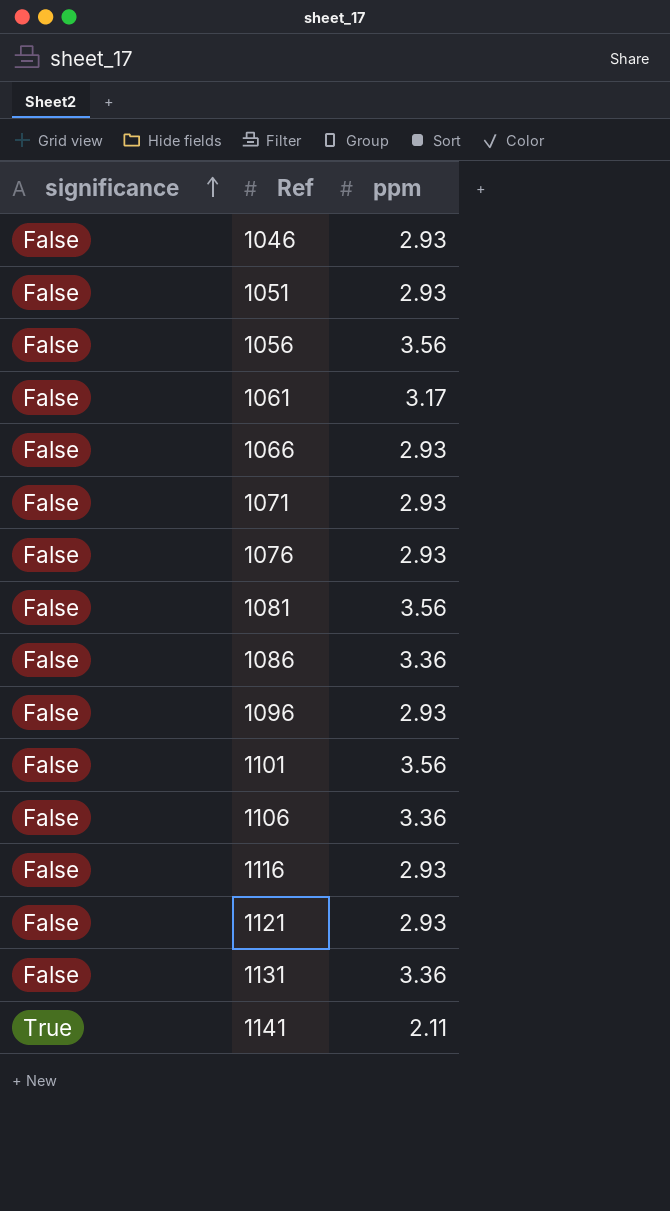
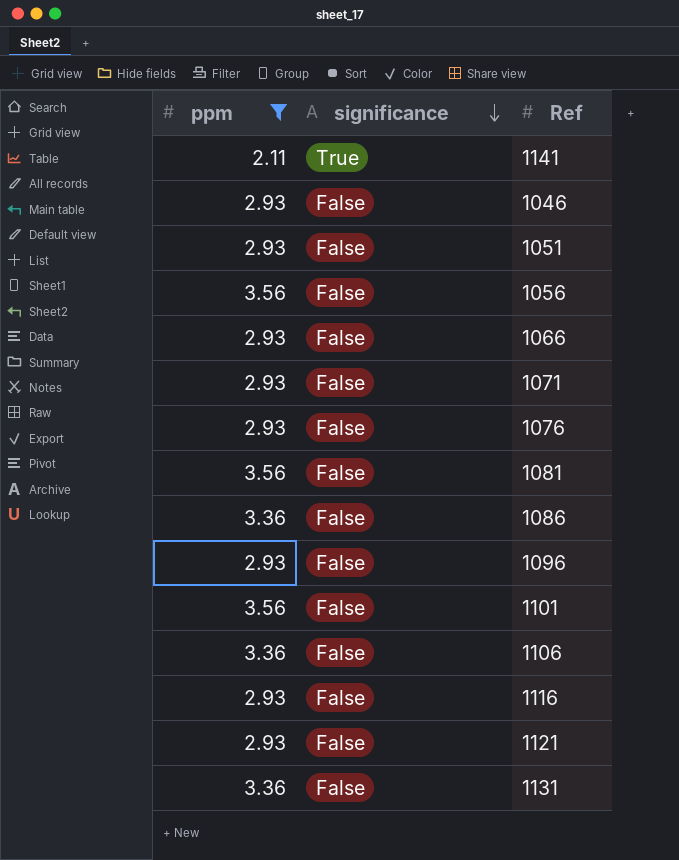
filter: none -> ppm != 3.17
row order: significance ascending -> significance descending
column ppm | position: 3 -> 1

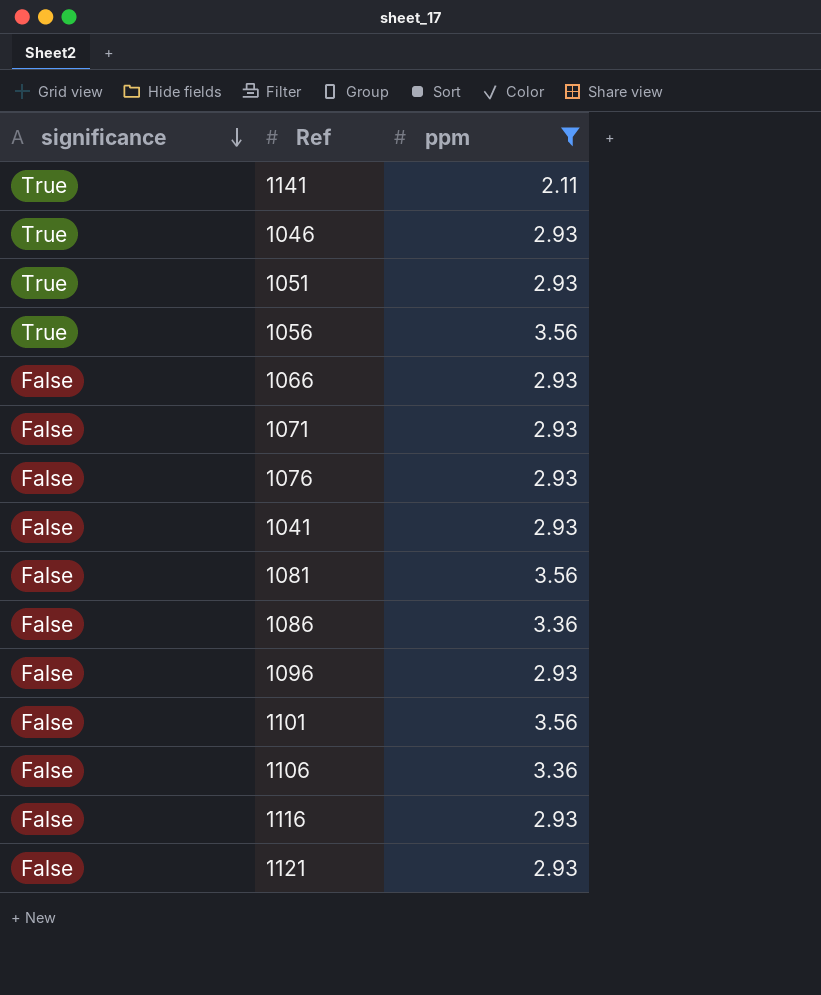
column ppm | position: 1 -> 3
row 1131: 3.36 | False -> none
1046 | significance: False -> True
1051 | significance: False -> True
1056 | significance: False -> True
row 1041: none -> False | 2.93

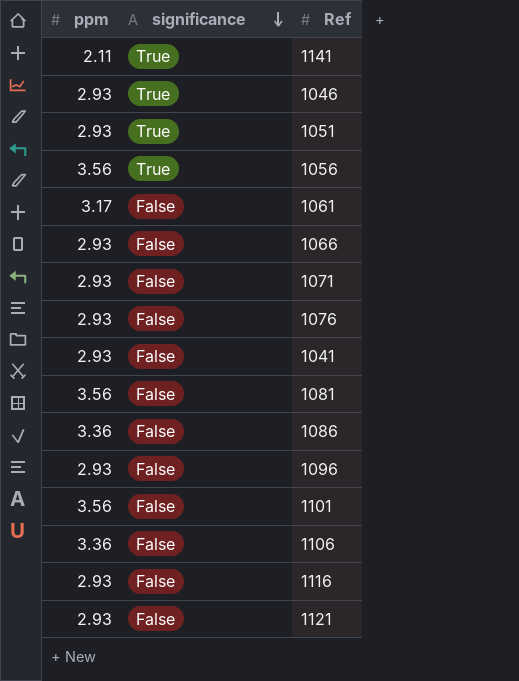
filter: ppm != 3.17 -> none
column ppm | position: 3 -> 1

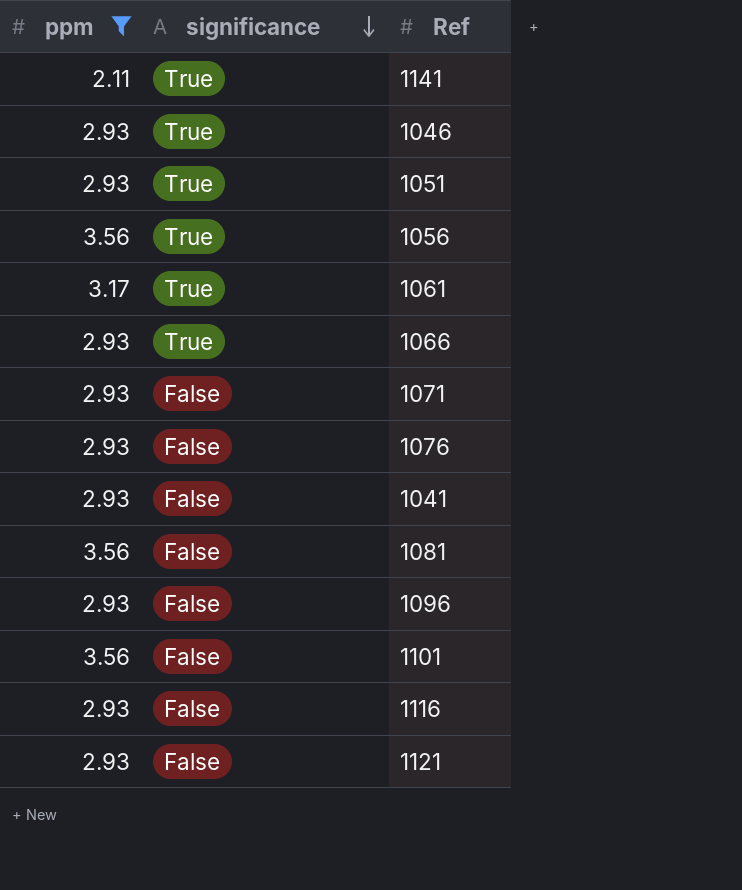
filter: none -> ppm != 3.36
1061 | significance: False -> True
1066 | significance: False -> True

